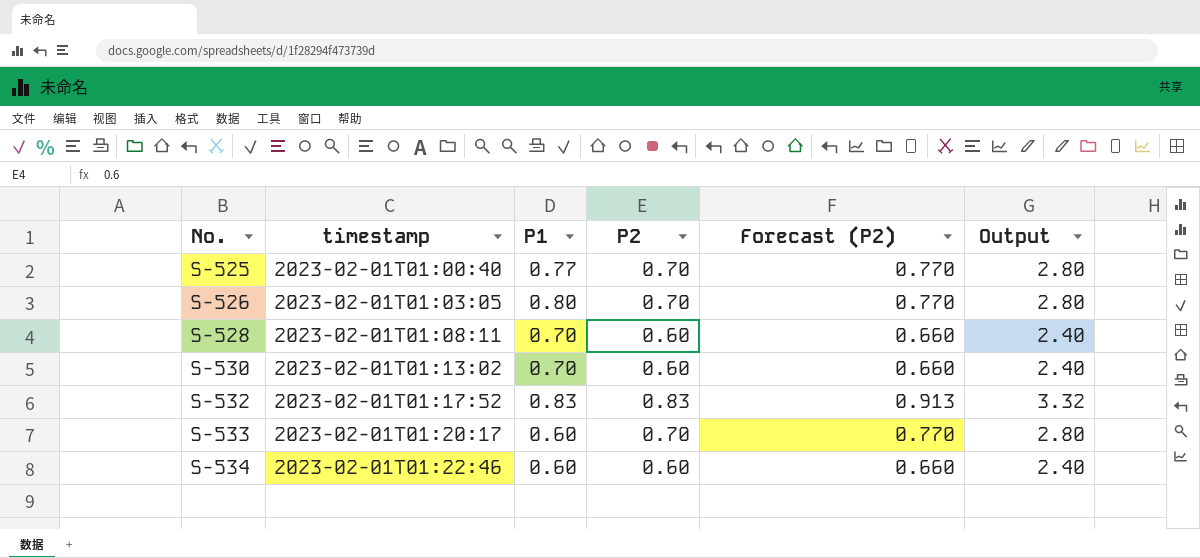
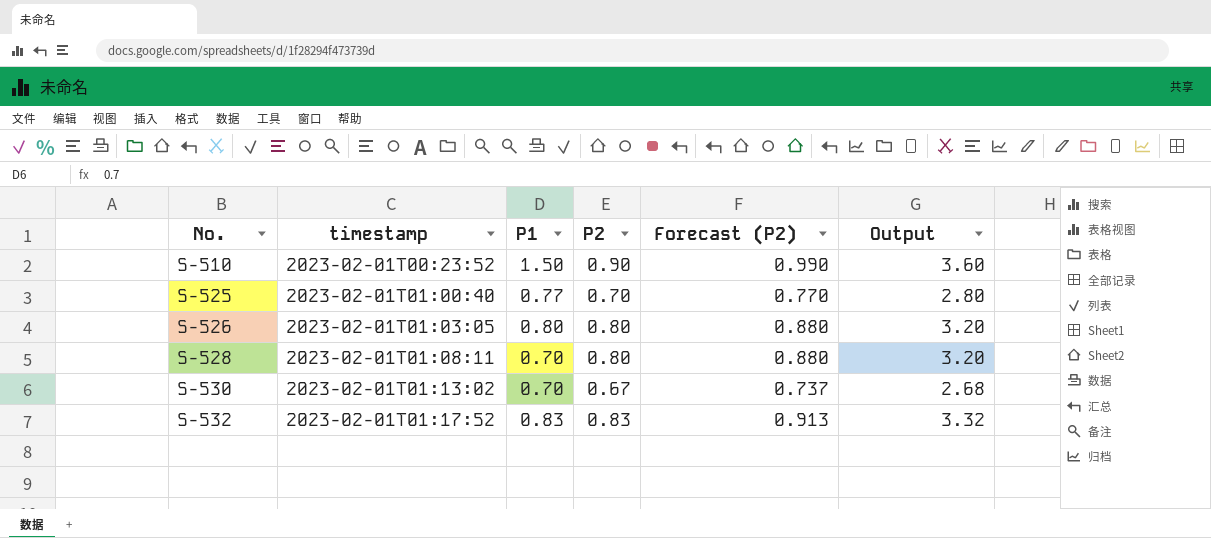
row S-533: 2023-02-01T01:20:17 | 0.60 | 0.70 | 0.770 | 2.80 -> none
row S-534: 2023-02-01T01:22:46 | 0.60 | 0.60 | 0.660 | 2.40 -> none
row S-510: none -> 2023-02-01T00:23:52 | 1.50 | 0.90 | 0.990 | 3.60
S-526 | P2: 0.70 -> 0.80
S-526 | Forecast (P2): 0.770 -> 0.880
S-526 | Output: 2.80 -> 3.20
S-528 | P2: 0.60 -> 0.80
S-528 | Forecast (P2): 0.660 -> 0.880
S-528 | Output: 2.40 -> 3.20
S-530 | P2: 0.60 -> 0.67
S-530 | Forecast (P2): 0.660 -> 0.737
S-530 | Output: 2.40 -> 2.68

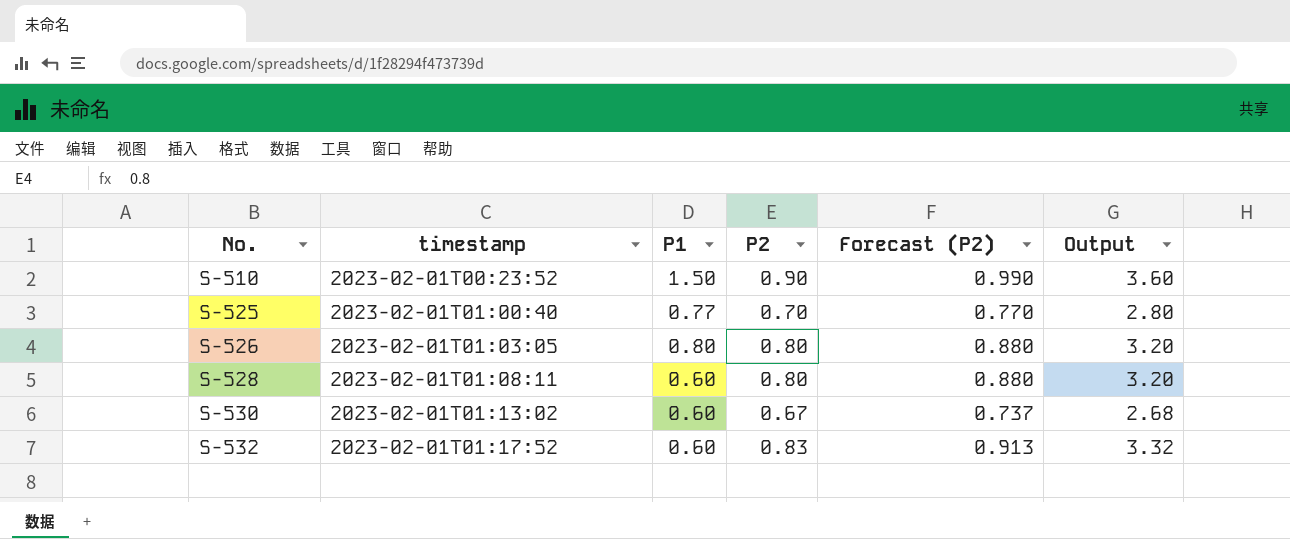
S-528 | P1: 0.70 -> 0.60
S-530 | P1: 0.70 -> 0.60
S-532 | P1: 0.83 -> 0.60

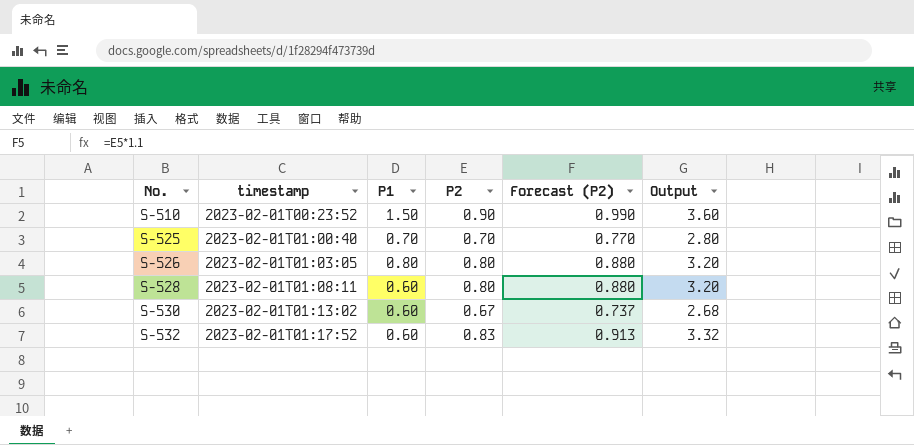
S-525 | P1: 0.77 -> 0.70

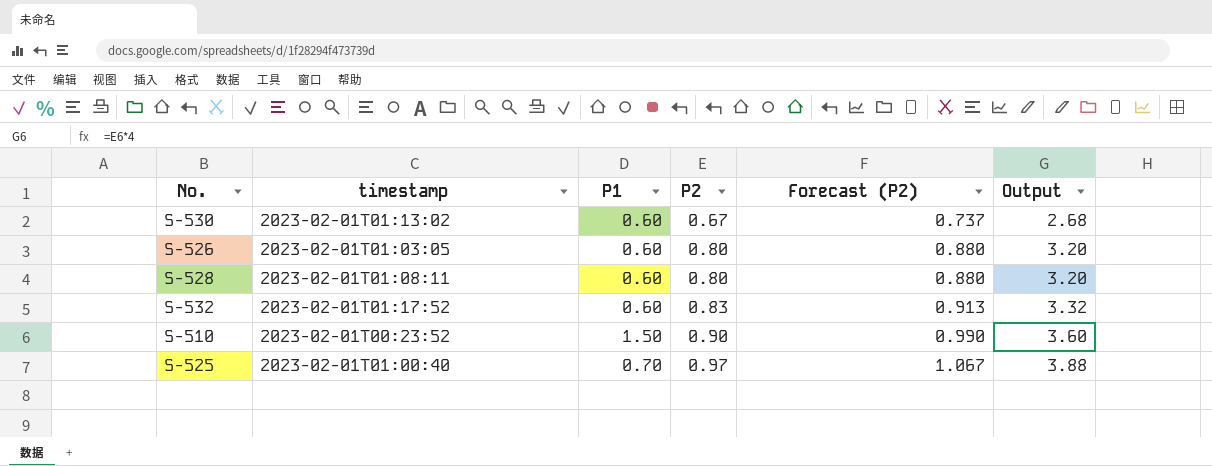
row order: No. ascending -> P2 ascending
S-526 | P1: 0.80 -> 0.60
S-525 | P2: 0.70 -> 0.97
S-525 | Forecast (P2): 0.770 -> 1.067
S-525 | Output: 2.80 -> 3.88

